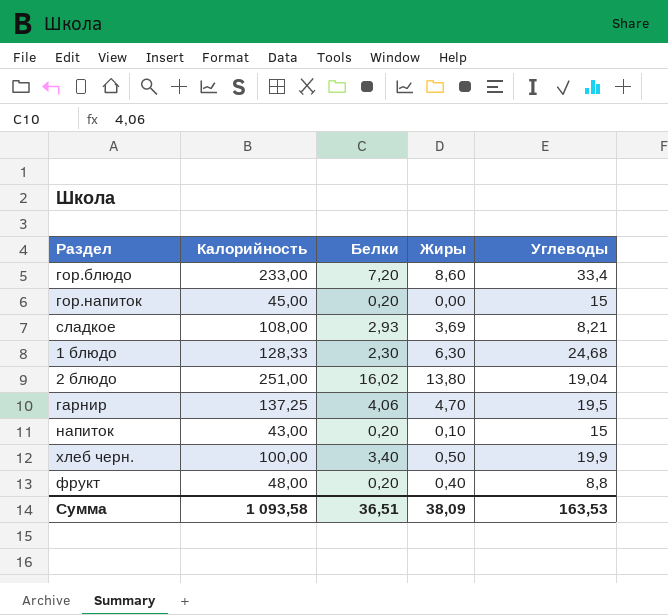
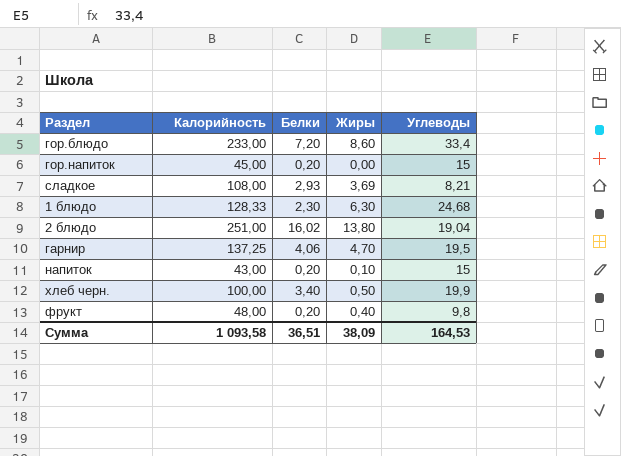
фрукт | Углеводы: 8,8 -> 9,8
Сумма | Углеводы: 163,53 -> 164,53

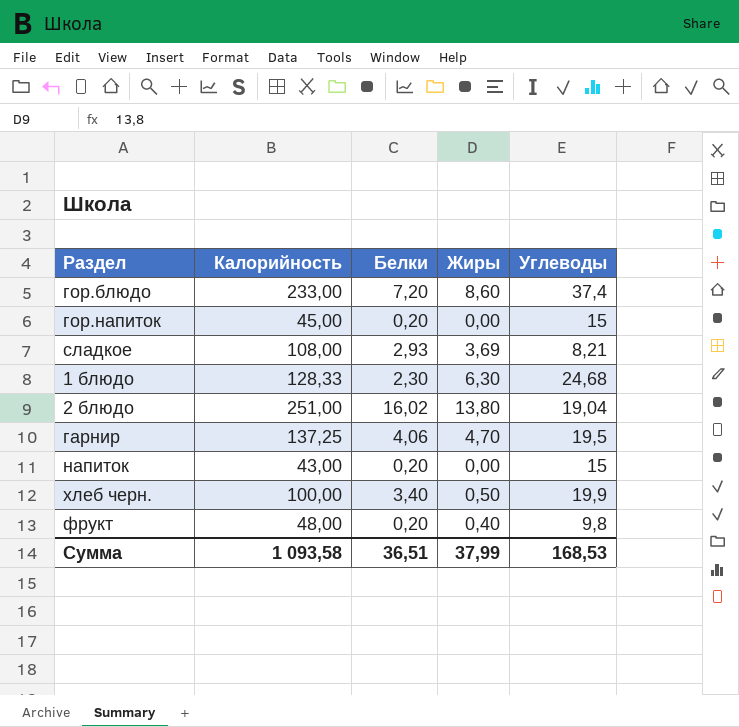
гор.блюдо | Углеводы: 33,4 -> 37,4
напиток | Жиры: 0,10 -> 0,00
Сумма | Жиры: 38,09 -> 37,99
Сумма | Углеводы: 164,53 -> 168,53

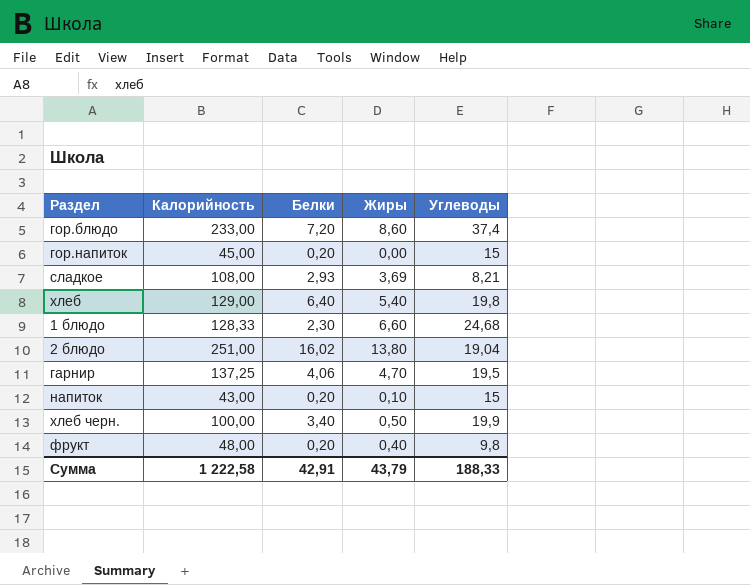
row хлеб: none -> 129,00 | 6,40 | 5,40 | 19,8
1 блюдо | Жиры: 6,30 -> 6,60
напиток | Жиры: 0,00 -> 0,10
Сумма | Калорийность: 1 093,58 -> 1 222,58
Сумма | Белки: 36,51 -> 42,91
Сумма | Жиры: 37,99 -> 43,79
Сумма | Углеводы: 168,53 -> 188,33

